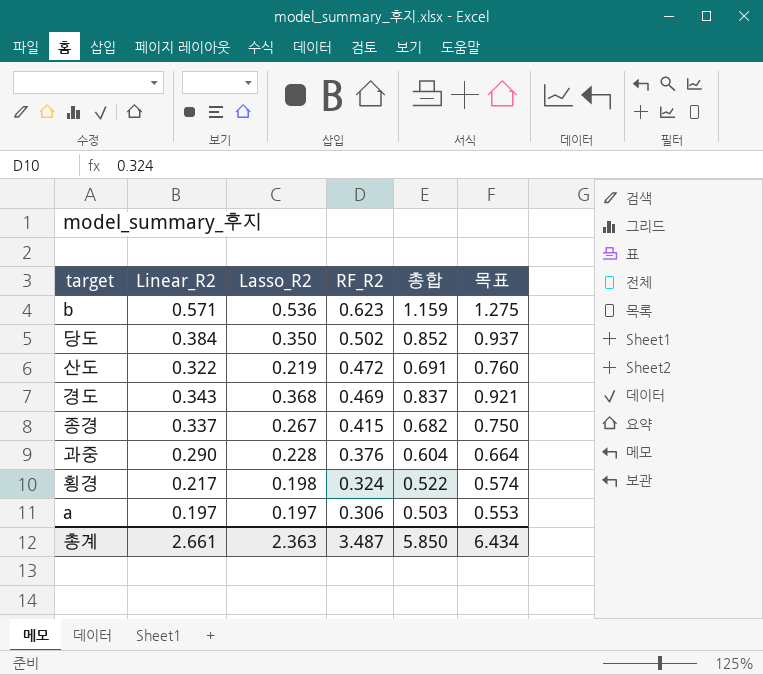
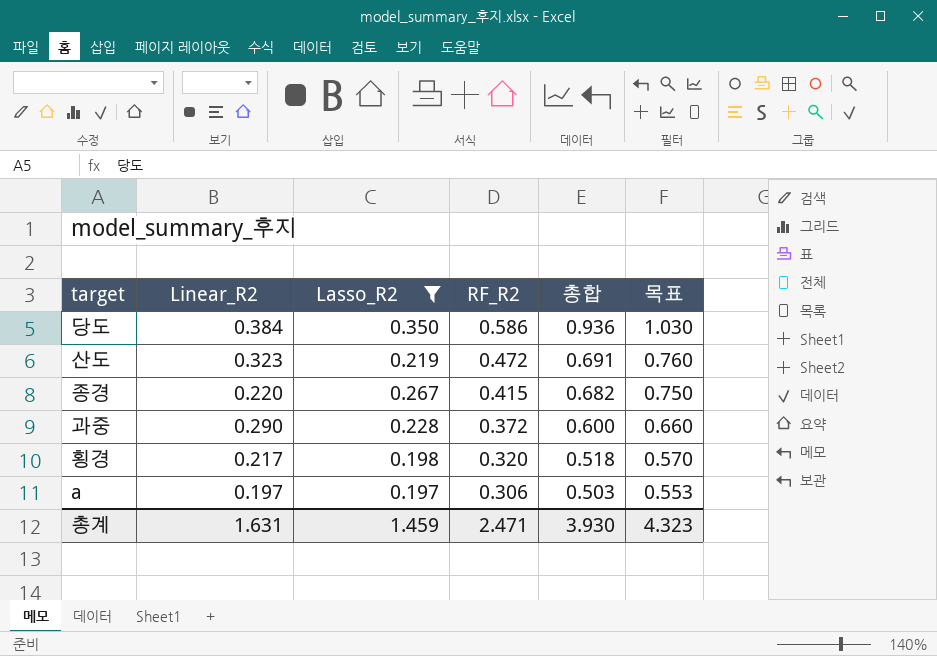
filter: none -> Lasso_R2 <= 0.350
당도 | RF_R2: 0.502 -> 0.586
당도 | 총합: 0.852 -> 0.936
당도 | 목표: 0.937 -> 1.030
산도 | Linear_R2: 0.322 -> 0.323
종경 | Linear_R2: 0.337 -> 0.220
과중 | RF_R2: 0.376 -> 0.372
과중 | 총합: 0.604 -> 0.600
과중 | 목표: 0.664 -> 0.660
횡경 | RF_R2: 0.324 -> 0.320
횡경 | 총합: 0.522 -> 0.518
횡경 | 목표: 0.574 -> 0.570
총계 | Linear_R2: 2.661 -> 1.631
총계 | Lasso_R2: 2.363 -> 1.459
총계 | RF_R2: 3.487 -> 2.471
총계 | 총합: 5.850 -> 3.930
총계 | 목표: 6.434 -> 4.323

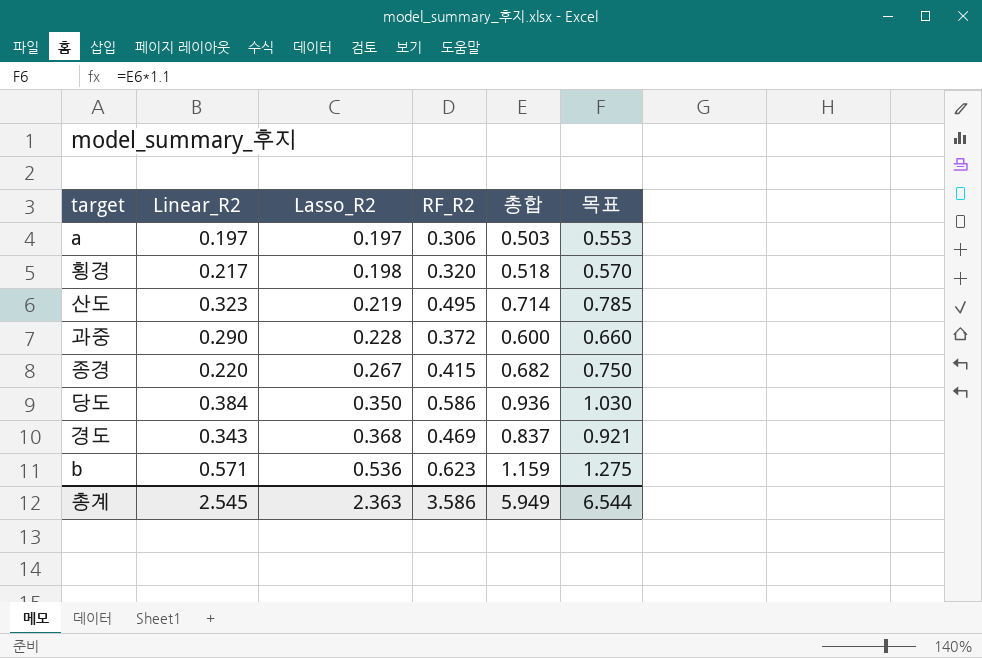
filter: Lasso_R2 <= 0.350 -> none
row order: RF_R2 descending -> Lasso_R2 ascending
산도 | RF_R2: 0.472 -> 0.495
산도 | 총합: 0.691 -> 0.714
산도 | 목표: 0.760 -> 0.785
총계 | Linear_R2: 1.631 -> 2.545
총계 | Lasso_R2: 1.459 -> 2.363
총계 | RF_R2: 2.471 -> 3.586
총계 | 총합: 3.930 -> 5.949
총계 | 목표: 4.323 -> 6.544

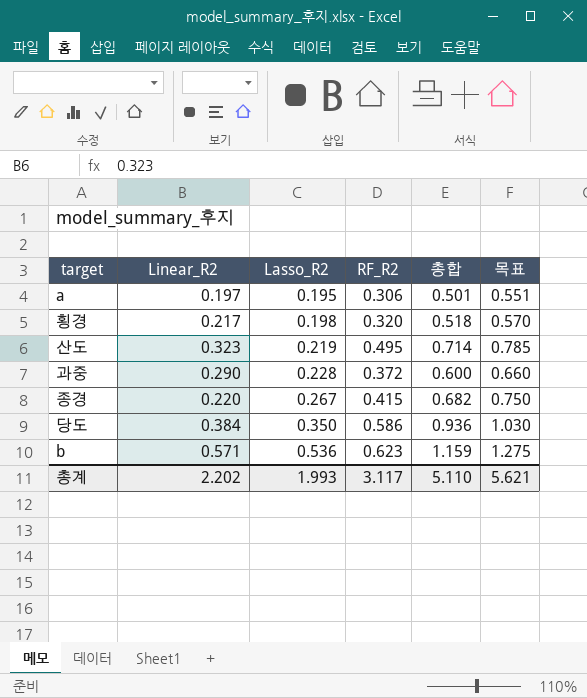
row 경도: 0.343 | 0.368 | 0.469 | 0.837 | 0.921 -> none
a | Lasso_R2: 0.197 -> 0.195
a | 총합: 0.503 -> 0.501
a | 목표: 0.553 -> 0.551
총계 | Linear_R2: 2.545 -> 2.202
총계 | Lasso_R2: 2.363 -> 1.993
총계 | RF_R2: 3.586 -> 3.117
총계 | 총합: 5.949 -> 5.110
총계 | 목표: 6.544 -> 5.621

